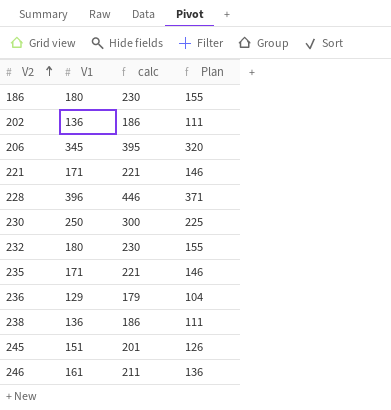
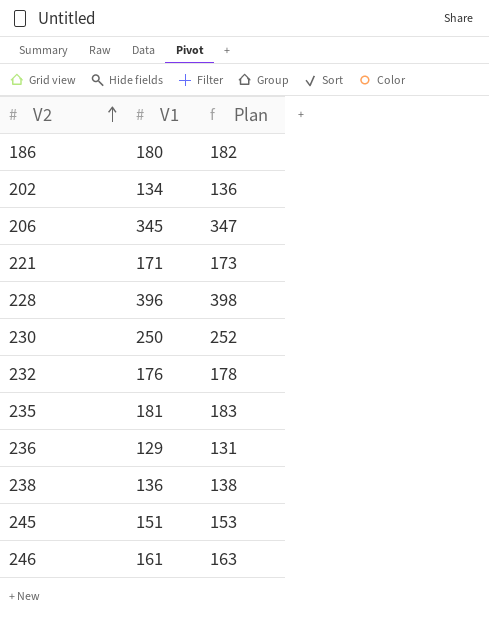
column calc | formula: [V1] + 50 -> none
column Plan | formula: [V1] - 25 -> [V1] + 2
202 | V1: 136 -> 134
232 | V1: 180 -> 176
235 | V1: 171 -> 181

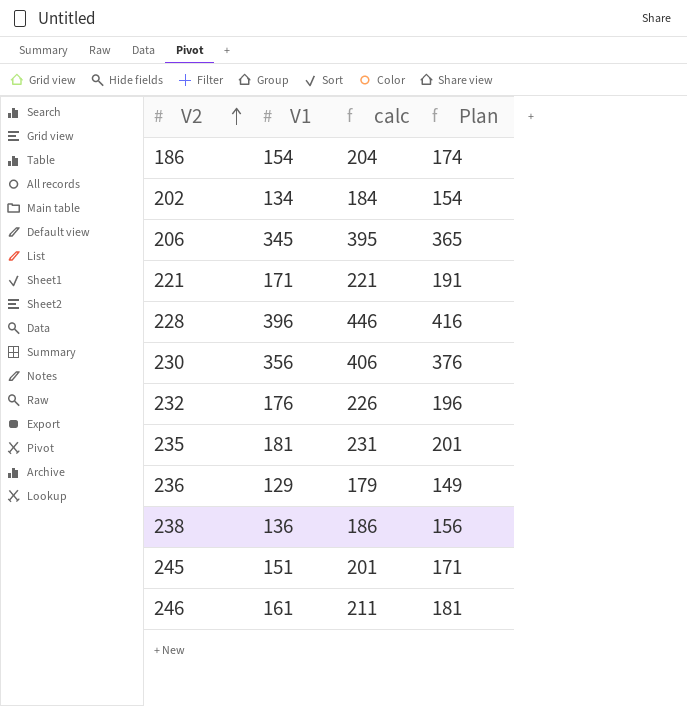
column calc | formula: none -> [V1] + 50
column Plan | formula: [V1] + 2 -> [V1] + 20
186 | V1: 180 -> 154
230 | V1: 250 -> 356

